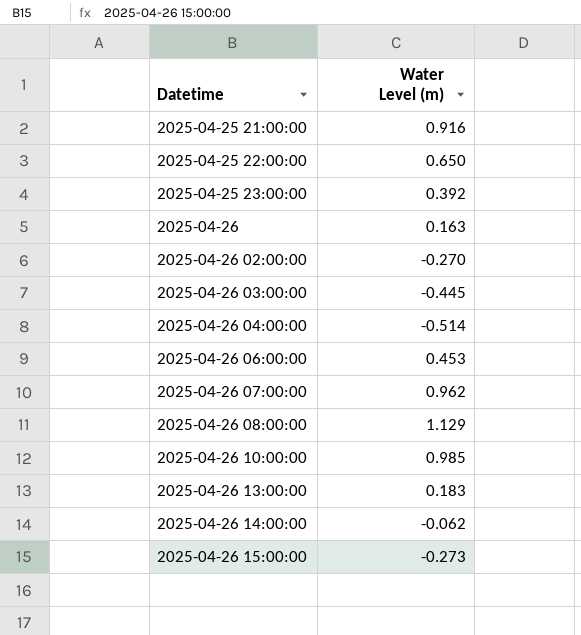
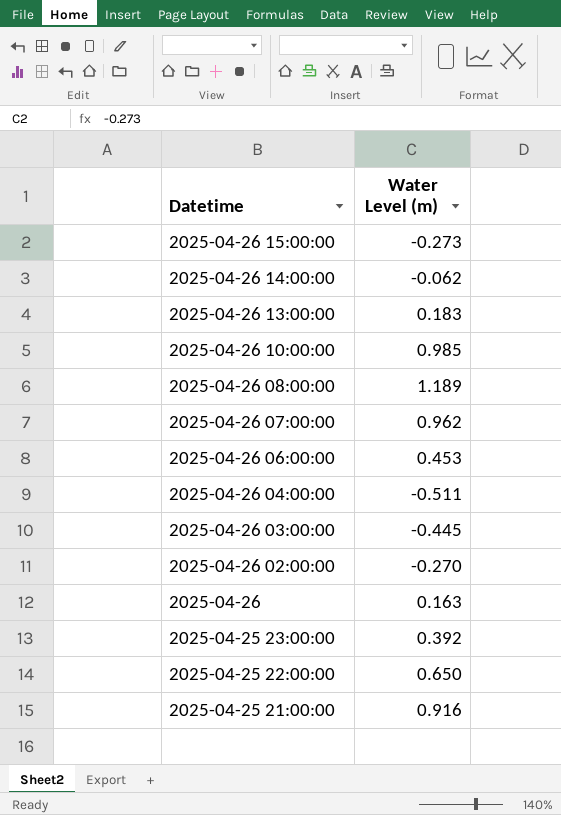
row order: Datetime ascending -> Datetime descending
2025-04-26 08:00:00 | Water Level (m): 1.129 -> 1.189
2025-04-26 04:00:00 | Water Level (m): -0.514 -> -0.511

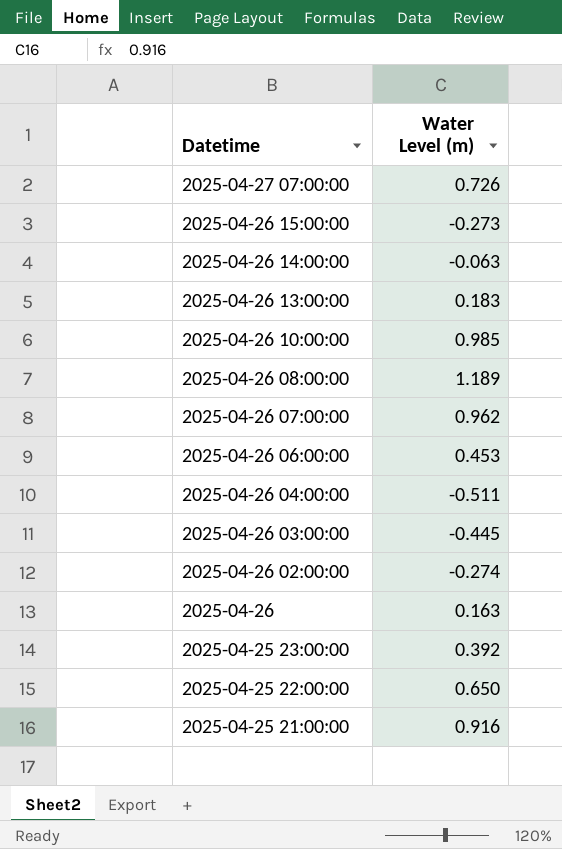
row 2025-04-27 07:00:00: none -> 0.726
2025-04-26 14:00:00 | Water Level (m): -0.062 -> -0.063
2025-04-26 02:00:00 | Water Level (m): -0.270 -> -0.274

